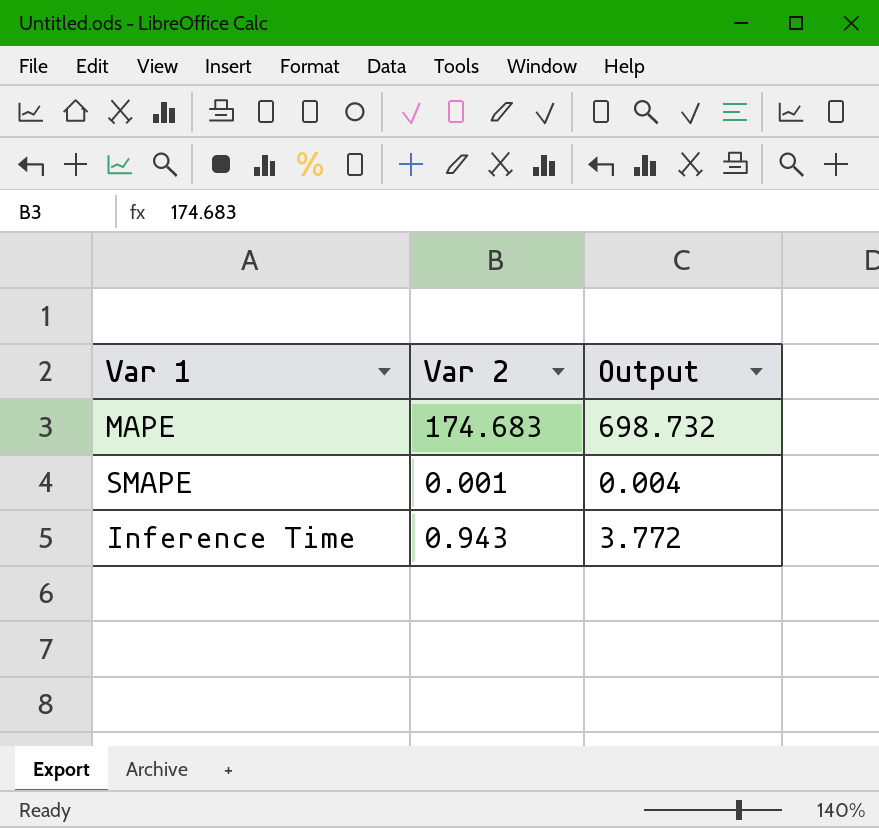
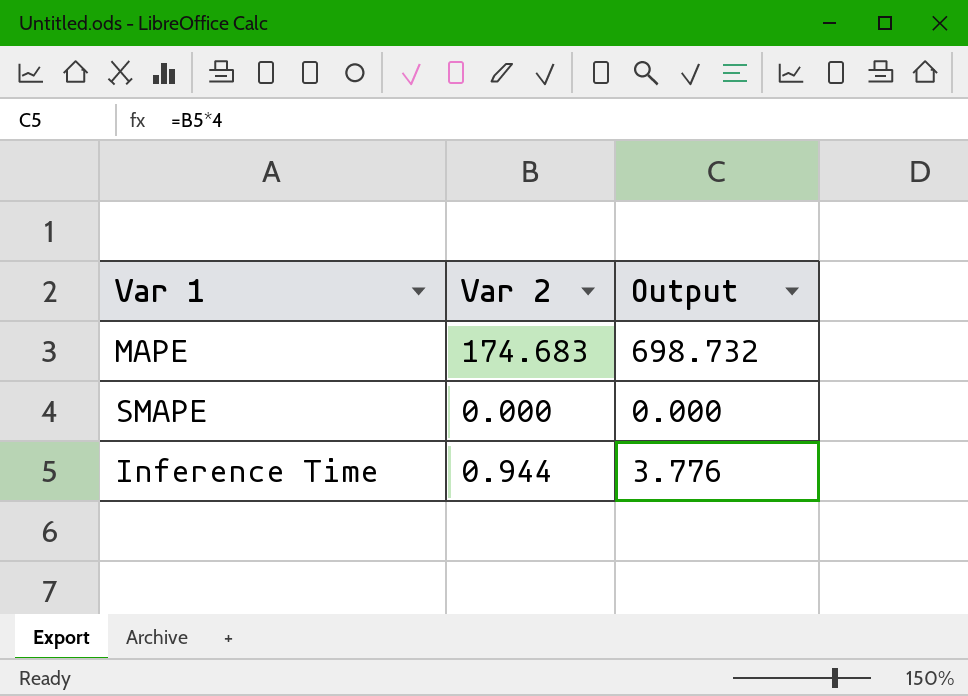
SMAPE | Var 2: 0.001 -> 0.000
SMAPE | Output: 0.004 -> 0.000
Inference Time | Var 2: 0.943 -> 0.944
Inference Time | Output: 3.772 -> 3.776

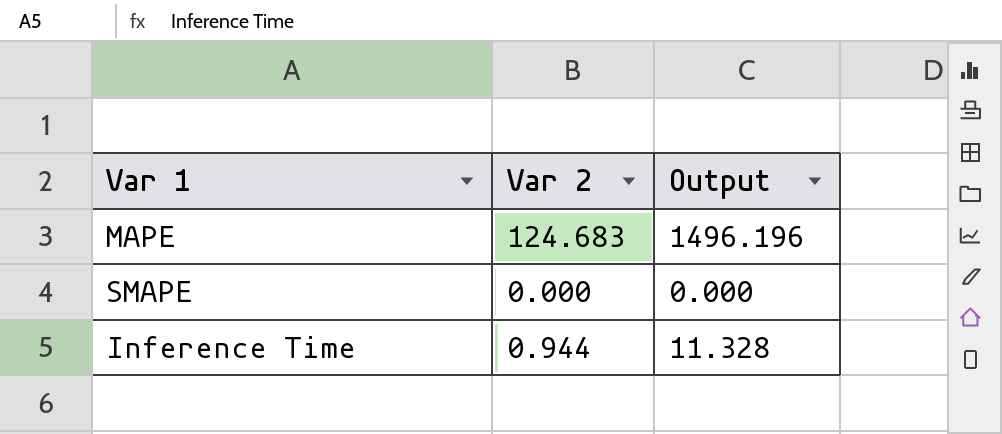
column Output | formula: [Var 2] * 4 -> [Var 2] * 12
MAPE | Var 2: 174.683 -> 124.683

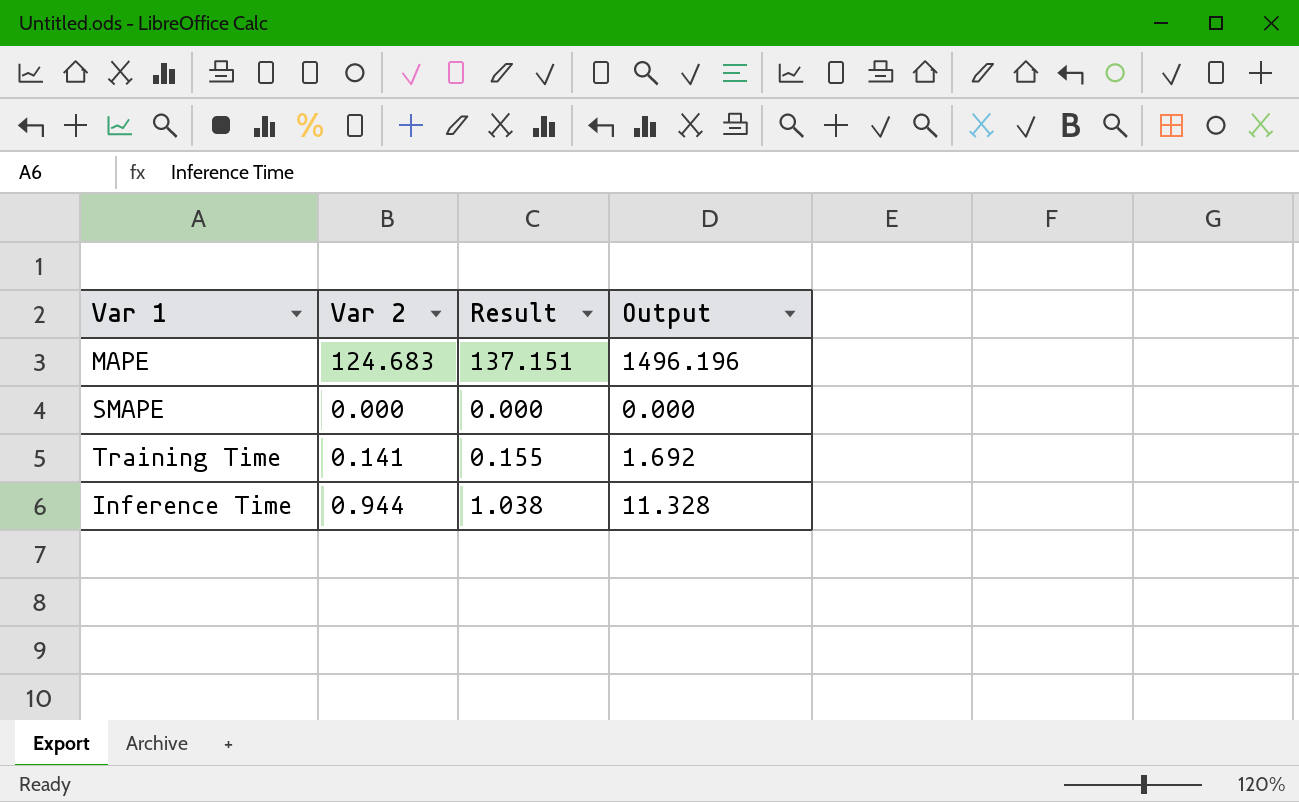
column Result | formula: none -> [Var 2] * 1.1
row Training Time: none -> 0.141 | 0.155 | 1.692

